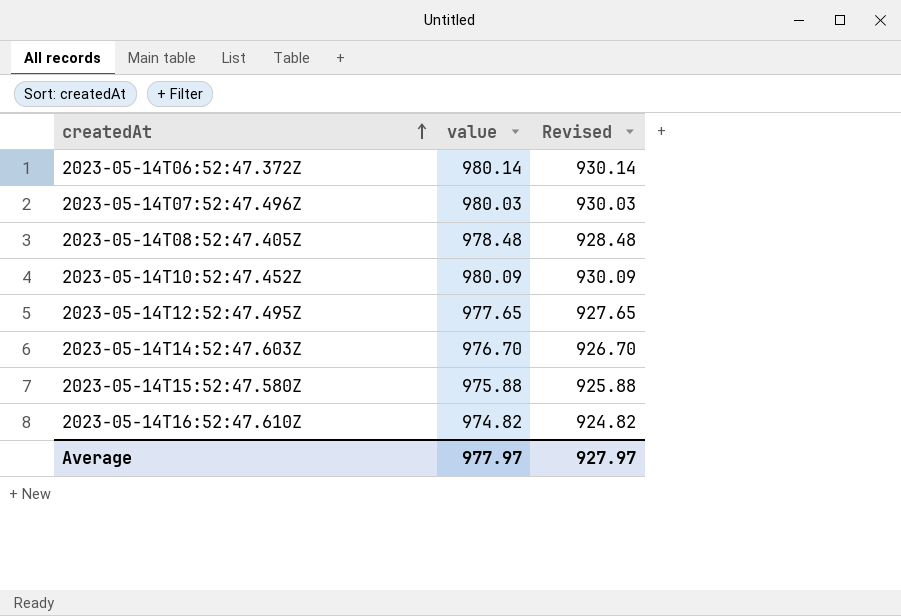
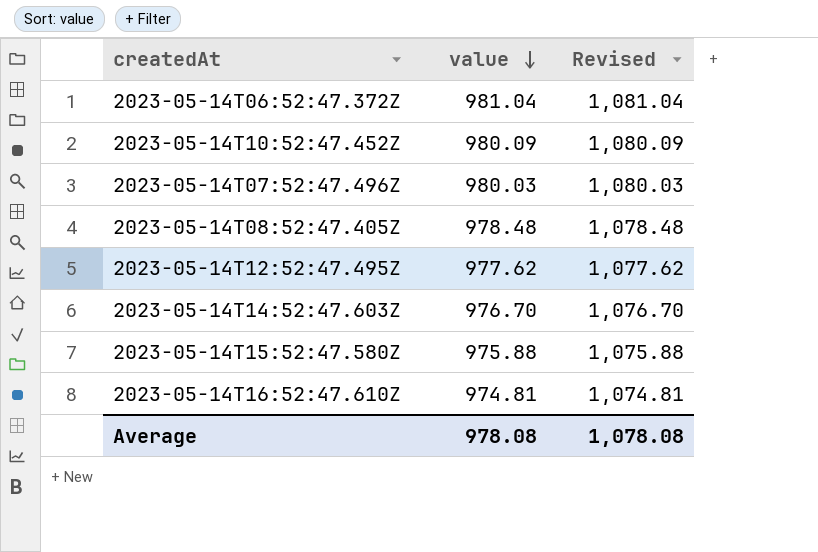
row order: createdAt ascending -> value descending
column Revised | formula: [value] - 50 -> [value] + 100
2023-05-14T06:52:47.372Z | value: 980.14 -> 981.04
2023-05-14T12:52:47.495Z | value: 977.65 -> 977.62
2023-05-14T16:52:47.610Z | value: 974.82 -> 974.81
Average | value: 977.97 -> 978.08
Average | Revised: 927.97 -> 1,078.08

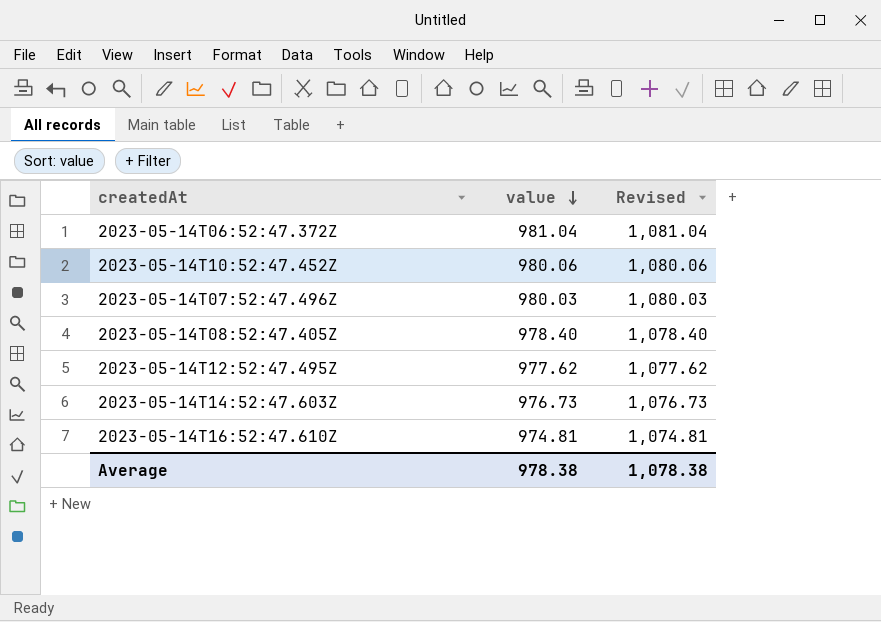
row 2023-05-14T15:52:47.580Z: 975.88 | 1,075.88 -> none
2023-05-14T10:52:47.452Z | value: 980.09 -> 980.06
2023-05-14T10:52:47.452Z | Revised: 1,080.09 -> 1,080.06
2023-05-14T08:52:47.405Z | value: 978.48 -> 978.40
2023-05-14T08:52:47.405Z | Revised: 1,078.48 -> 1,078.40
2023-05-14T14:52:47.603Z | value: 976.70 -> 976.73
2023-05-14T14:52:47.603Z | Revised: 1,076.70 -> 1,076.73
Average | value: 978.08 -> 978.38
Average | Revised: 1,078.08 -> 1,078.38

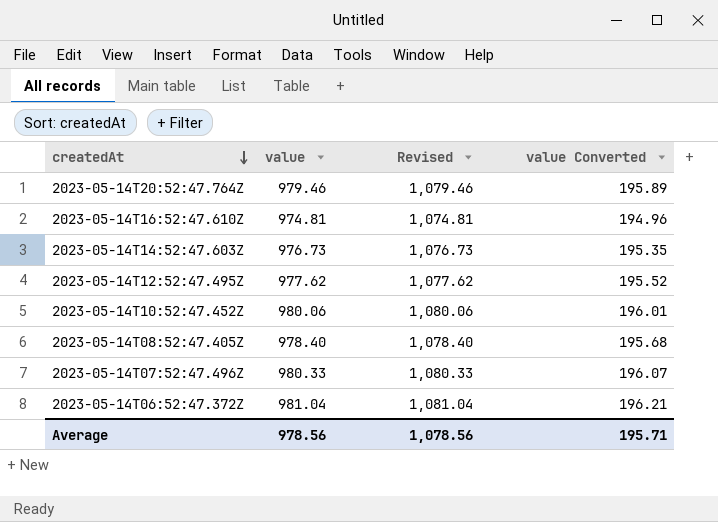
row order: value descending -> createdAt descending
column value Converted | formula: none -> [value] * 0.2
row 2023-05-14T20:52:47.764Z: none -> 979.46 | 1,079.46 | 195.89
2023-05-14T07:52:47.496Z | value: 980.03 -> 980.33
2023-05-14T07:52:47.496Z | Revised: 1,080.03 -> 1,080.33
Average | value: 978.38 -> 978.56
Average | Revised: 1,078.38 -> 1,078.56

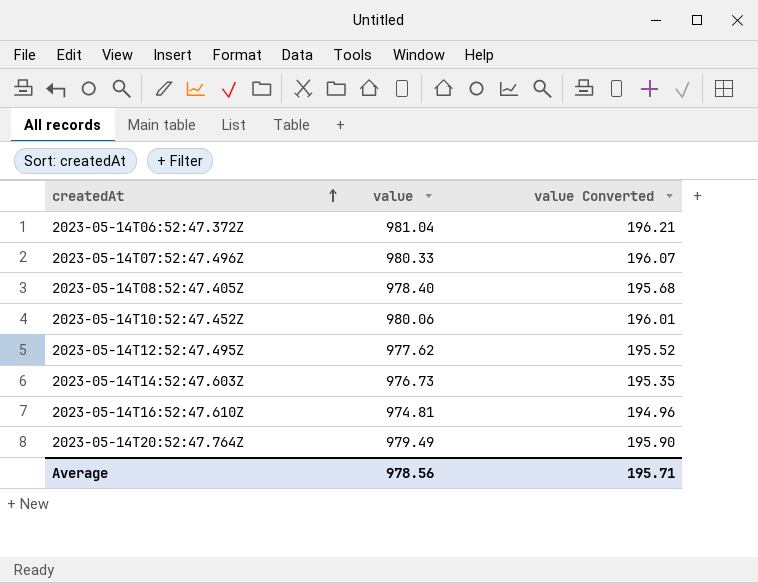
row order: createdAt descending -> createdAt ascending
column Revised | formula: [value] + 100 -> none
2023-05-14T20:52:47.764Z | value: 979.46 -> 979.49
2023-05-14T20:52:47.764Z | value Converted: 195.89 -> 195.90

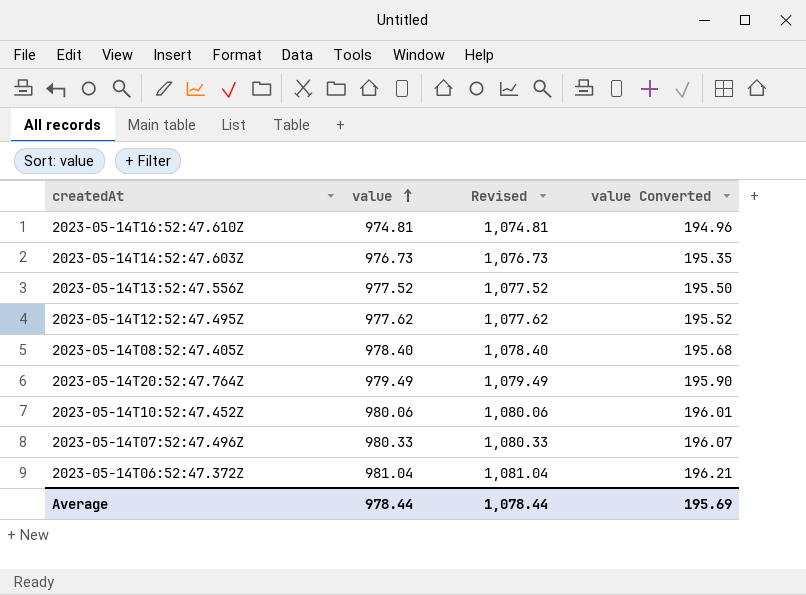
row order: createdAt ascending -> value ascending
column Revised | formula: none -> [value] + 100
row 2023-05-14T13:52:47.556Z: none -> 977.52 | 1,077.52 | 195.50
Average | value: 978.56 -> 978.44
Average | value Converted: 195.71 -> 195.69

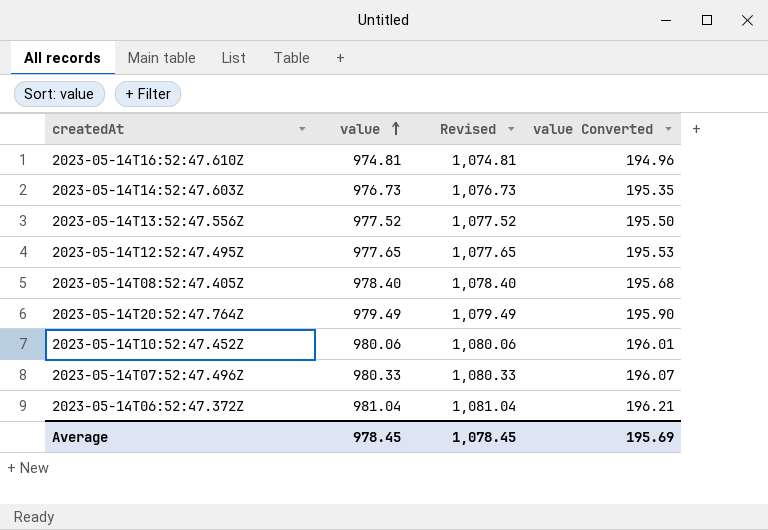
2023-05-14T12:52:47.495Z | value: 977.62 -> 977.65
2023-05-14T12:52:47.495Z | Revised: 1,077.62 -> 1,077.65
2023-05-14T12:52:47.495Z | value Converted: 195.52 -> 195.53
Average | value: 978.44 -> 978.45
Average | Revised: 1,078.44 -> 1,078.45

